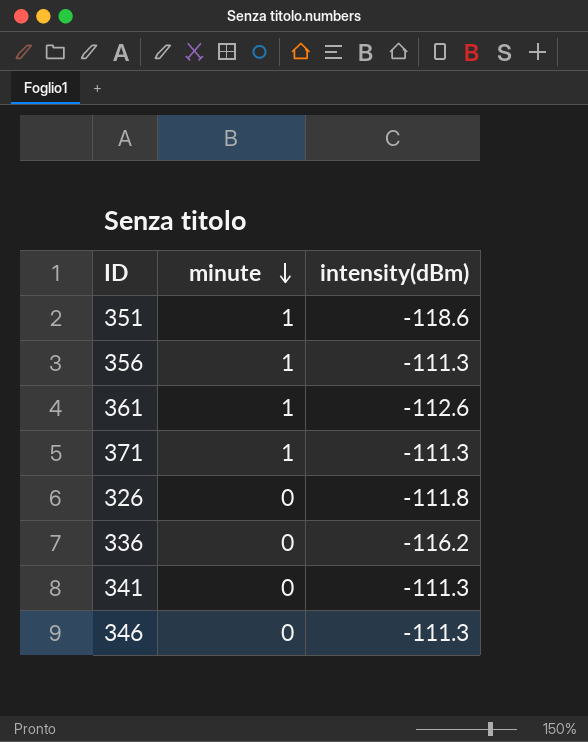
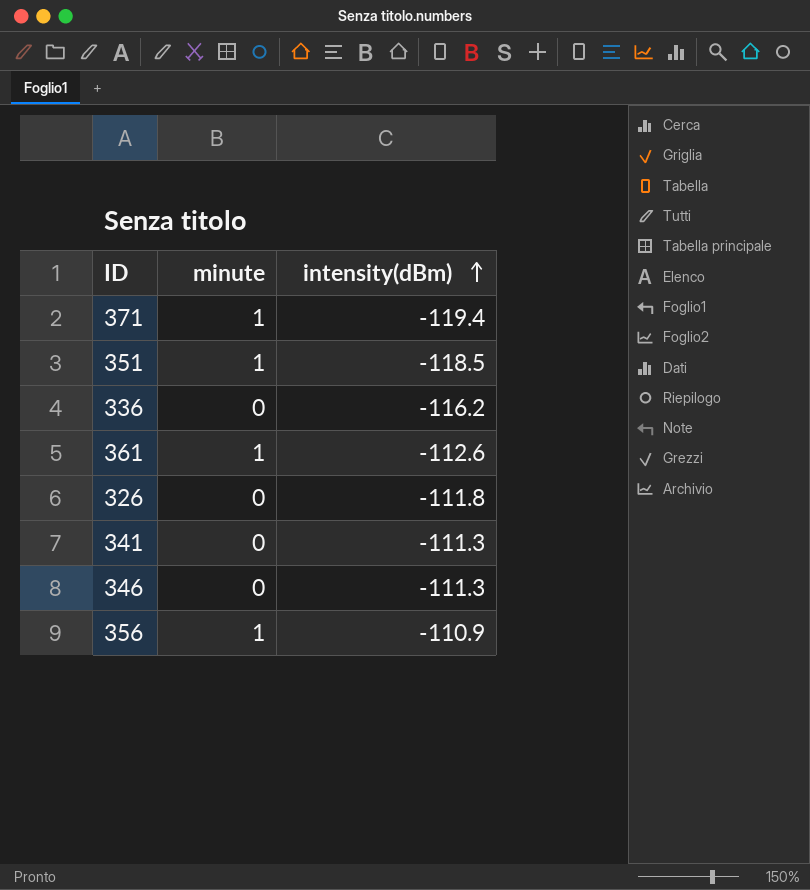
row order: minute descending -> intensity(dBm) ascending
371 | intensity(dBm): -111.3 -> -119.4
351 | intensity(dBm): -118.6 -> -118.5
356 | intensity(dBm): -111.3 -> -110.9

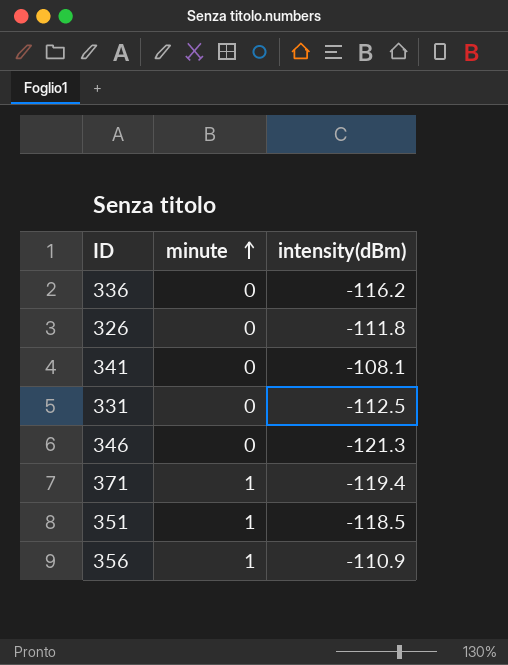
row order: intensity(dBm) ascending -> minute ascending
row 361: 1 | -112.6 -> none
341 | intensity(dBm): -111.3 -> -108.1
row 331: none -> 0 | -112.5
346 | intensity(dBm): -111.3 -> -121.3

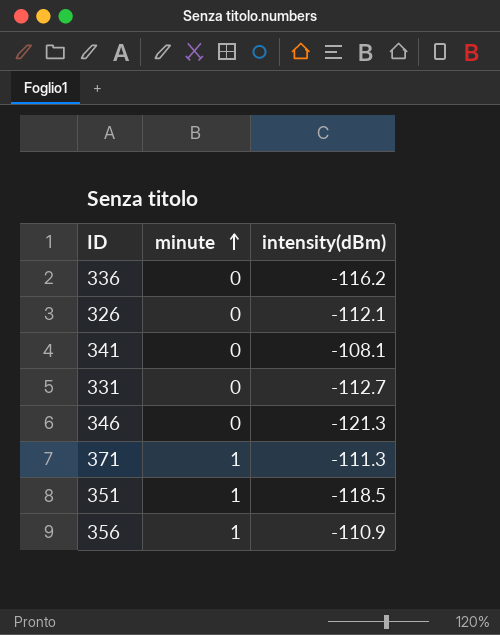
326 | intensity(dBm): -111.8 -> -112.1
331 | intensity(dBm): -112.5 -> -112.7
371 | intensity(dBm): -119.4 -> -111.3

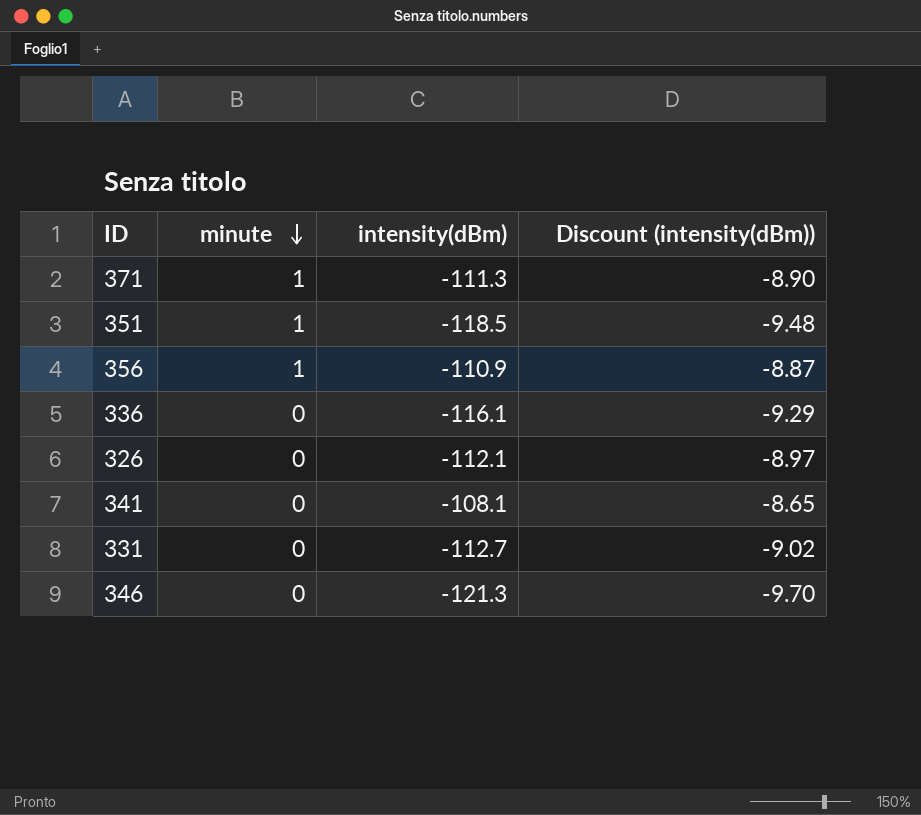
row order: minute ascending -> minute descending
column Discount (intensity(dBm)) | formula: none -> [intensity(dBm)] * 0.08
336 | intensity(dBm): -116.2 -> -116.1

